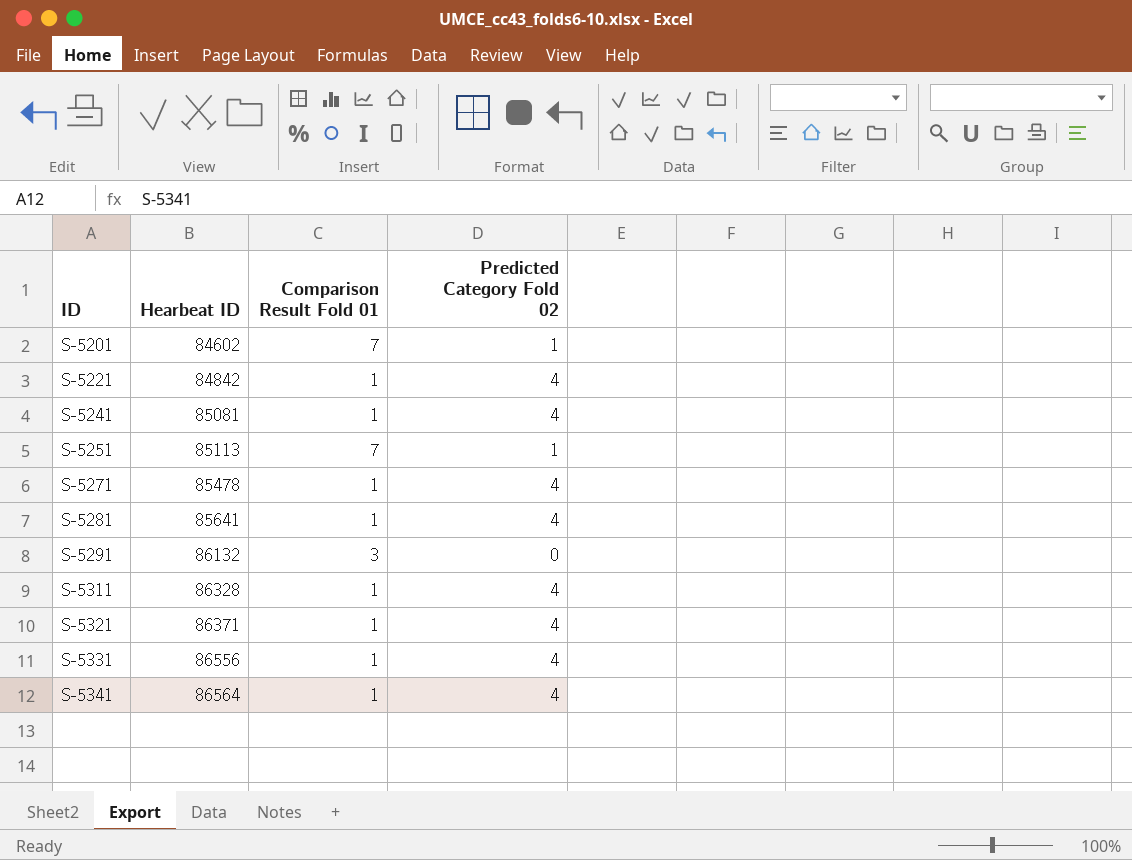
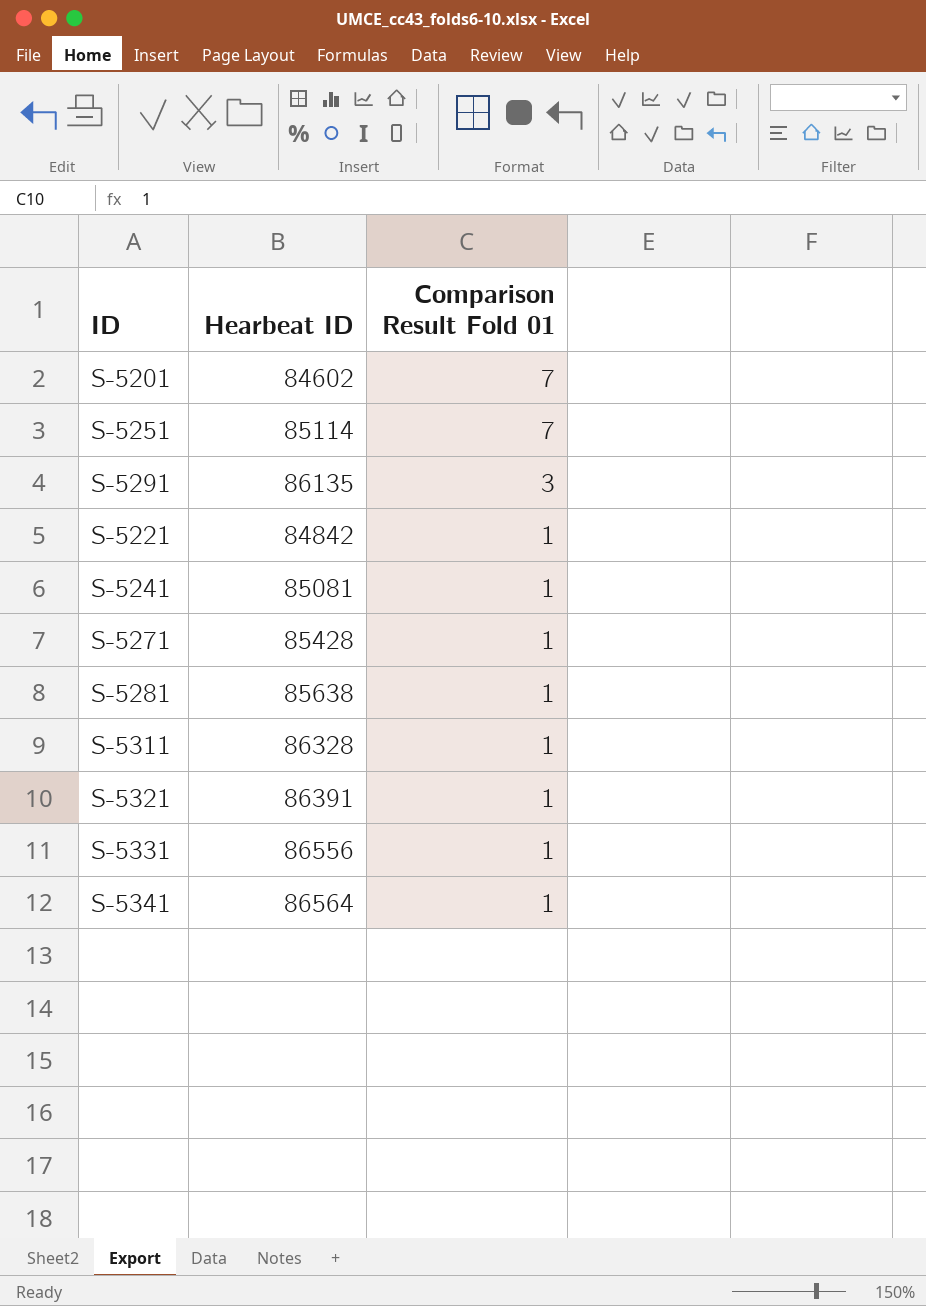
row order: ID ascending -> Comparison Result Fold 01 descending
column Predicted Category Fold 02 | position: 4 -> none
S-5251 | Hearbeat ID: 85113 -> 85114
S-5291 | Hearbeat ID: 86132 -> 86135
S-5271 | Hearbeat ID: 85478 -> 85428
S-5281 | Hearbeat ID: 85641 -> 85638
S-5321 | Hearbeat ID: 86371 -> 86391

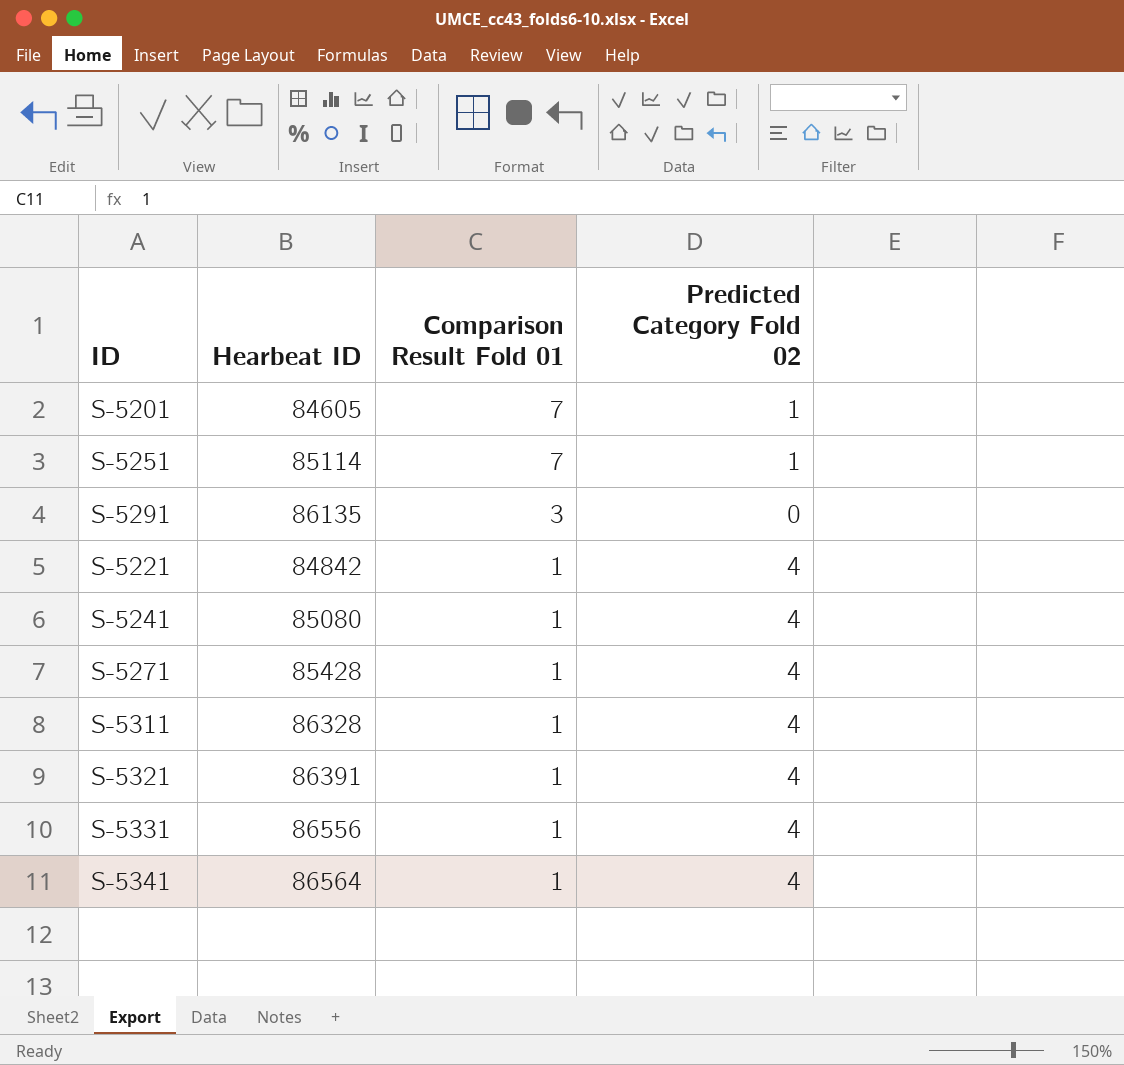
column Predicted Category Fold 02 | position: none -> 4
row S-5281: 85638 | 1 -> none
S-5201 | Hearbeat ID: 84602 -> 84605
S-5241 | Hearbeat ID: 85081 -> 85080

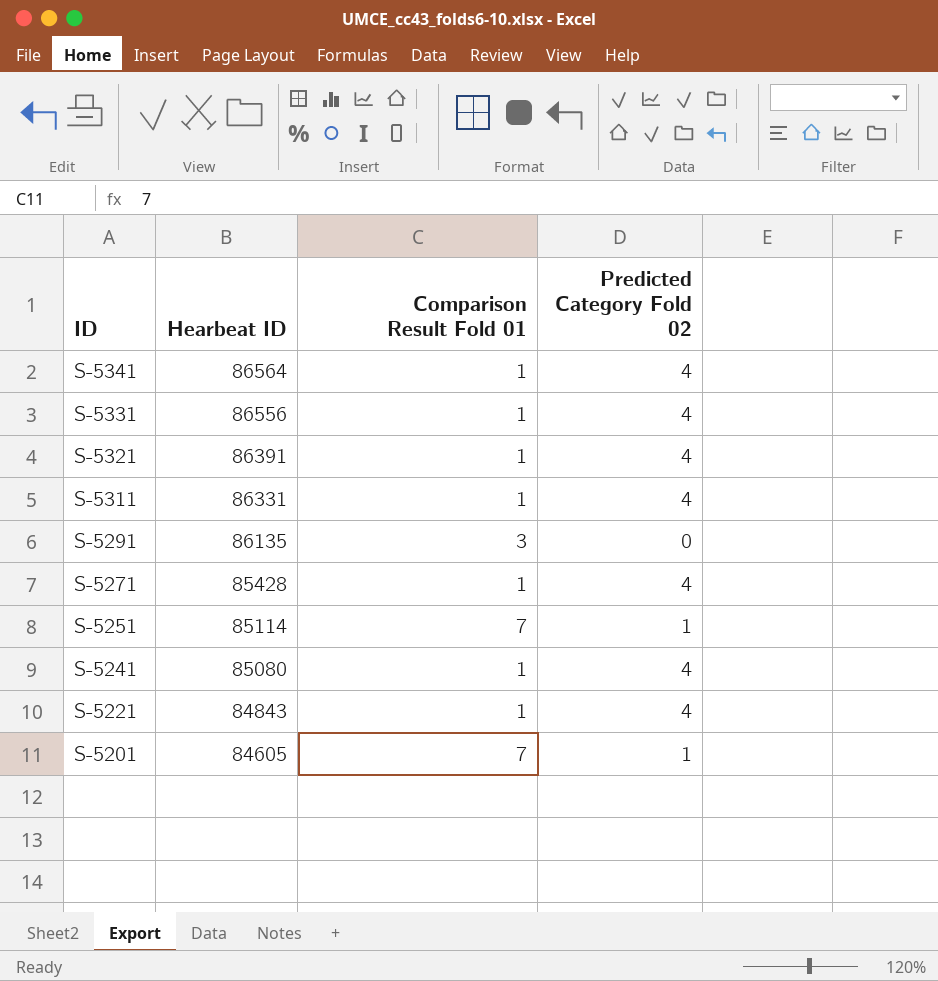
row order: Comparison Result Fold 01 descending -> ID descending
S-5311 | Hearbeat ID: 86328 -> 86331
S-5221 | Hearbeat ID: 84842 -> 84843

